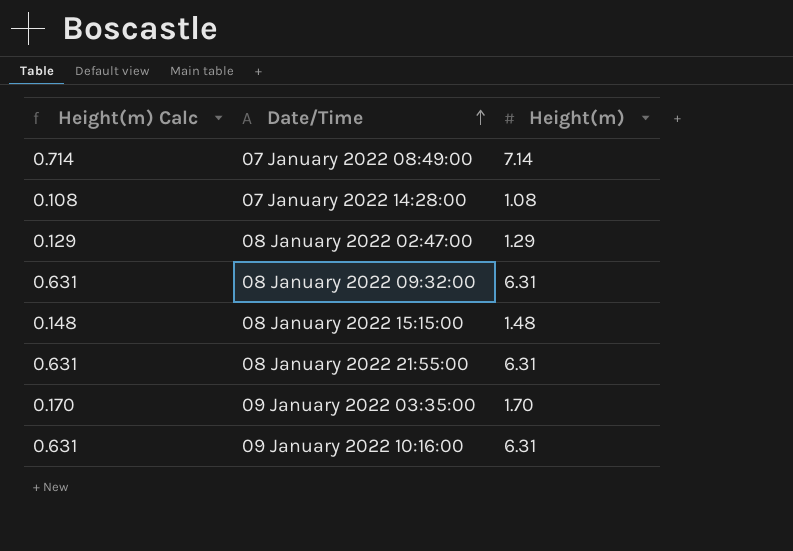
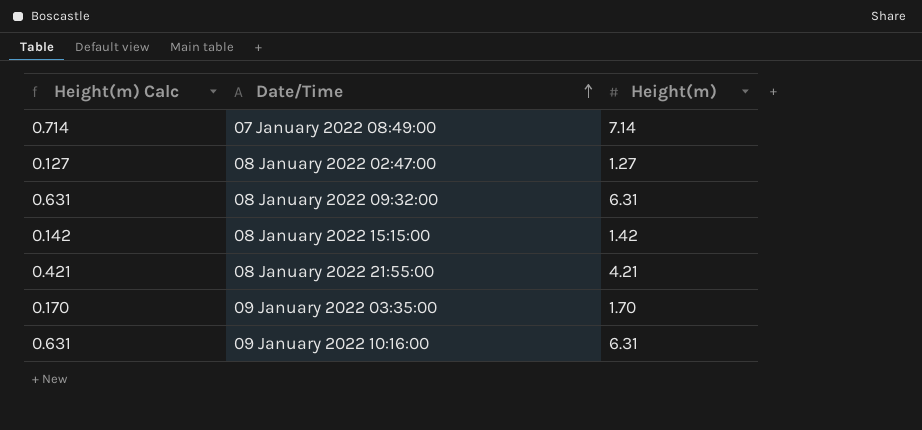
row 07 January 2022 14:28:00: 0.108 | 1.08 -> none
08 January 2022 02:47:00 | Height(m) Calc: 0.129 -> 0.127
08 January 2022 02:47:00 | Height(m): 1.29 -> 1.27
08 January 2022 15:15:00 | Height(m) Calc: 0.148 -> 0.142
08 January 2022 15:15:00 | Height(m): 1.48 -> 1.42
08 January 2022 21:55:00 | Height(m) Calc: 0.631 -> 0.421
08 January 2022 21:55:00 | Height(m): 6.31 -> 4.21

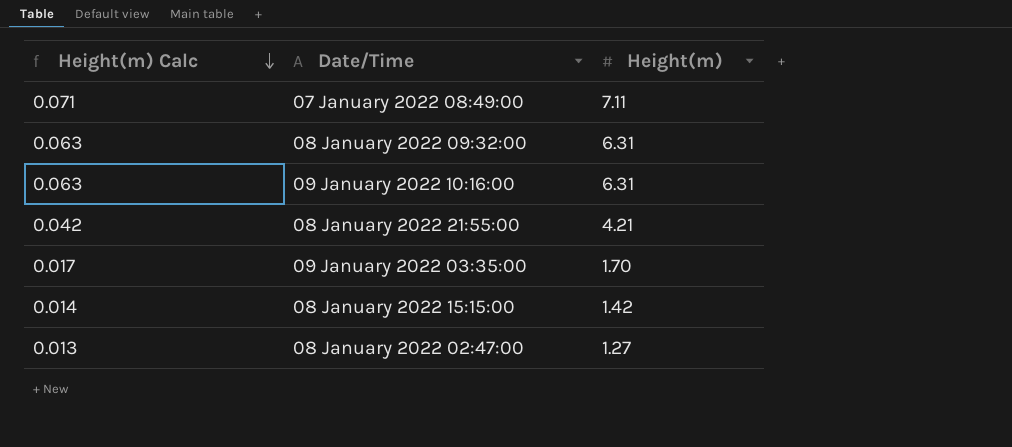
row order: Date/Time ascending -> Height(m) Calc descending
column Height(m) Calc | formula: [Height(m)] * 0.1 -> [Height(m)] * 0.01
07 January 2022 08:49:00 | Height(m): 7.14 -> 7.11

